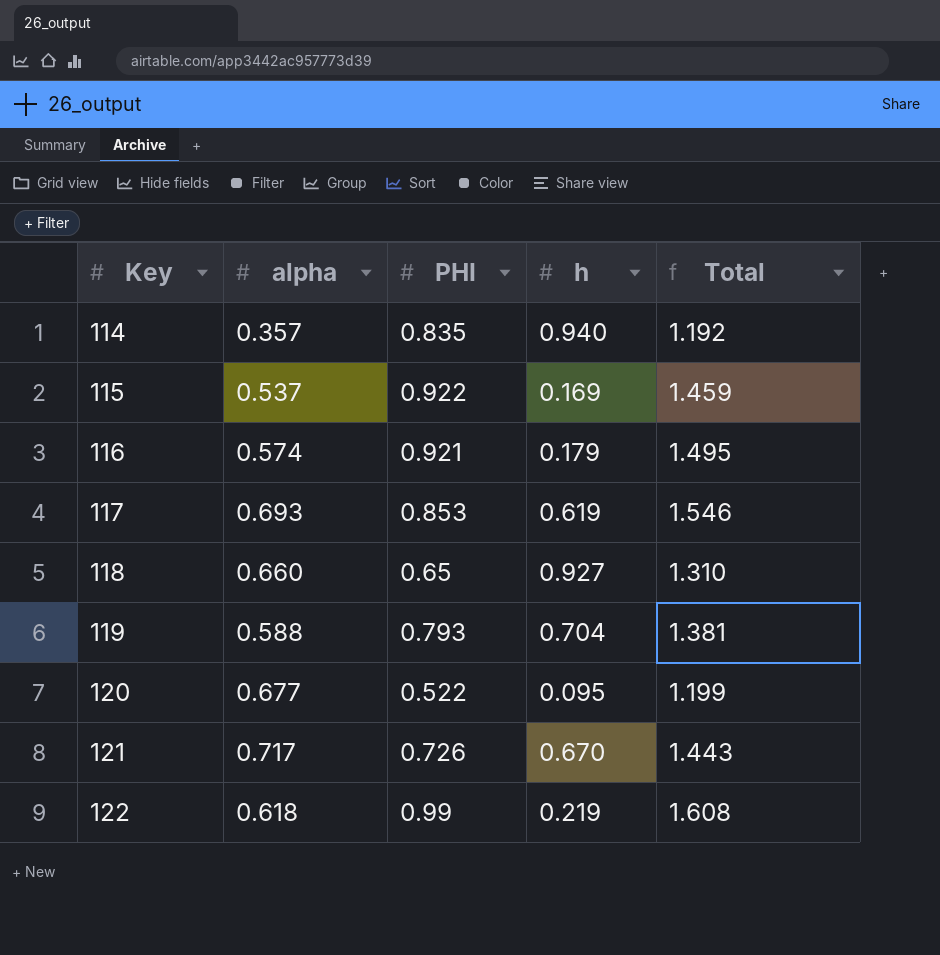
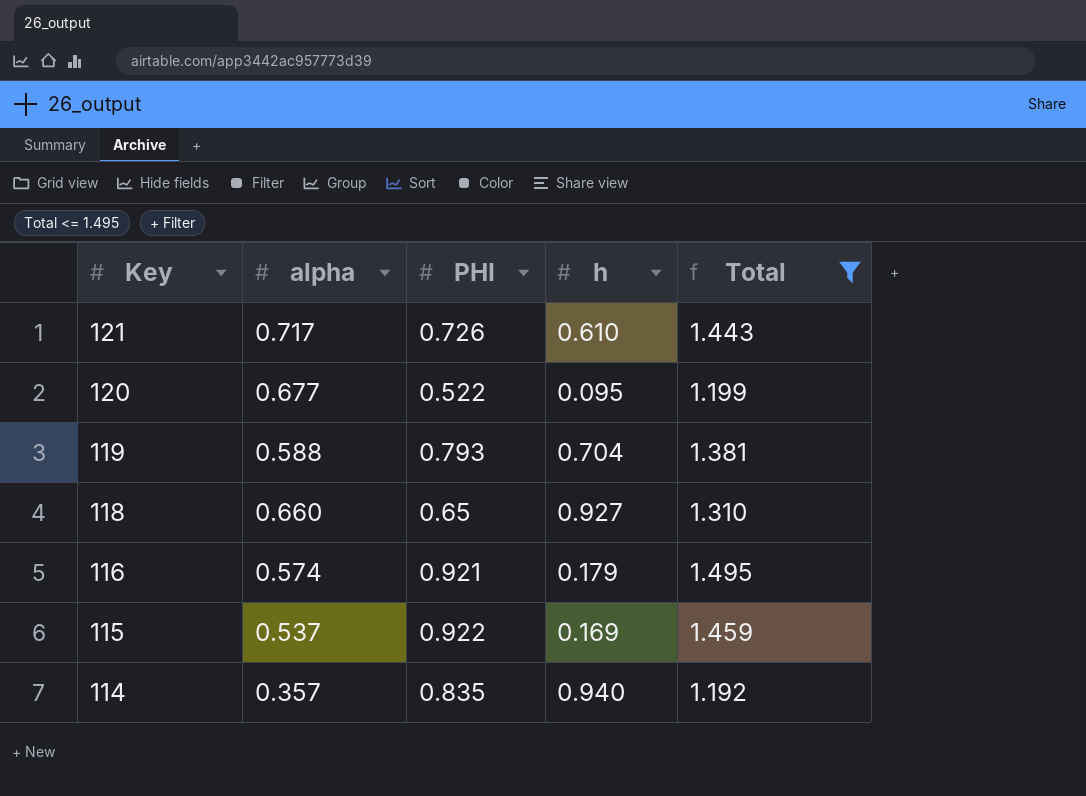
filter: none -> Total <= 1.495
row order: Key ascending -> Key descending
121 | h: 0.670 -> 0.610

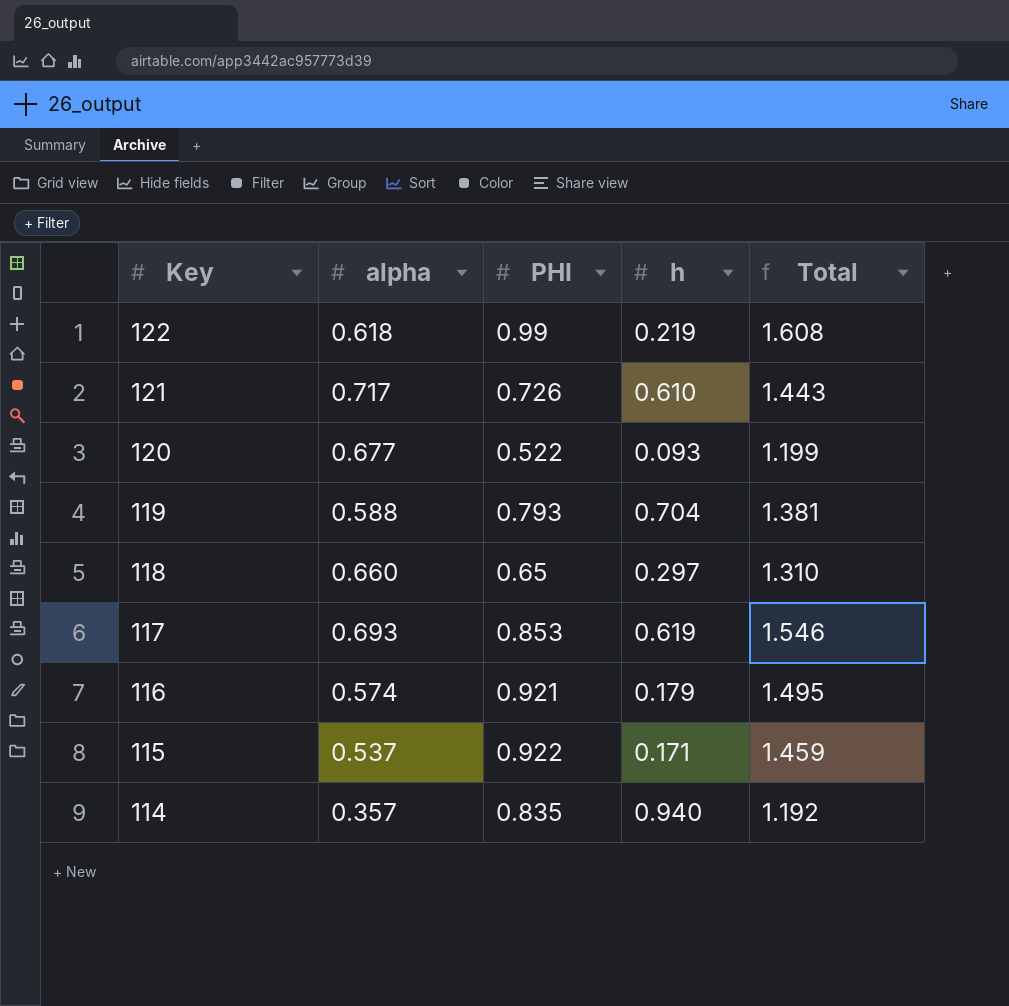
filter: Total <= 1.495 -> none
120 | h: 0.095 -> 0.093
118 | h: 0.927 -> 0.297
115 | h: 0.169 -> 0.171

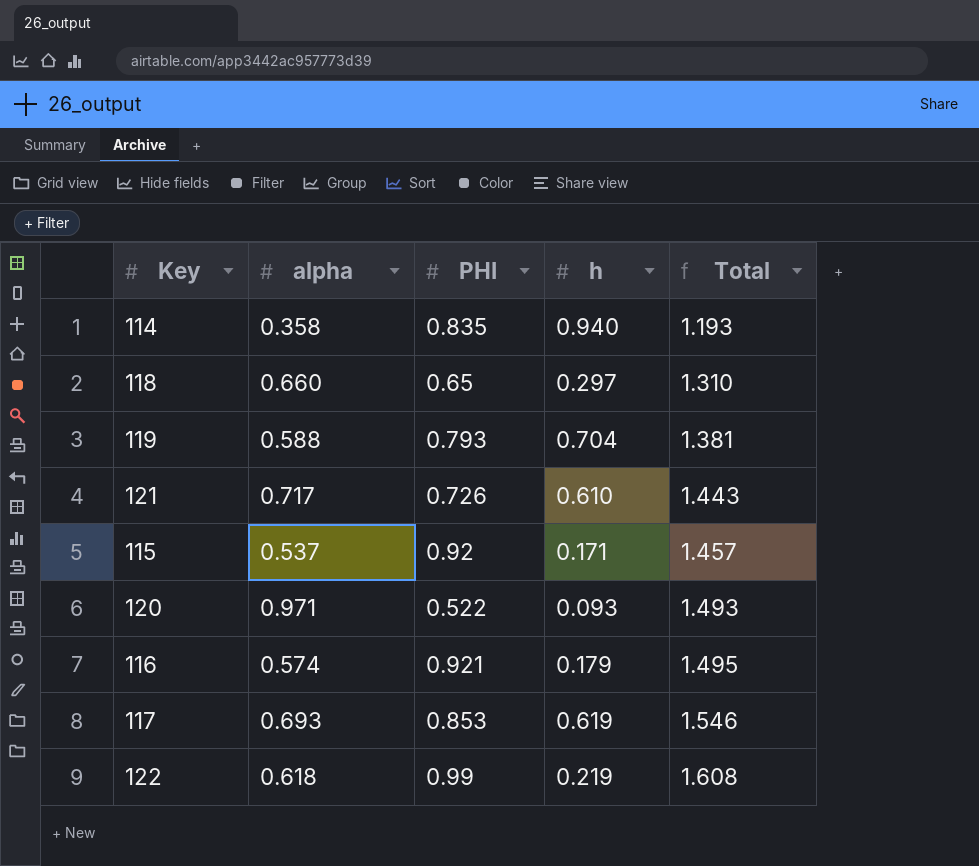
row order: Key descending -> Total ascending
114 | alpha: 0.357 -> 0.358
114 | Total: 1.192 -> 1.193
115 | PHI: 0.922 -> 0.92
115 | Total: 1.459 -> 1.457
120 | alpha: 0.677 -> 0.971
120 | Total: 1.199 -> 1.493

